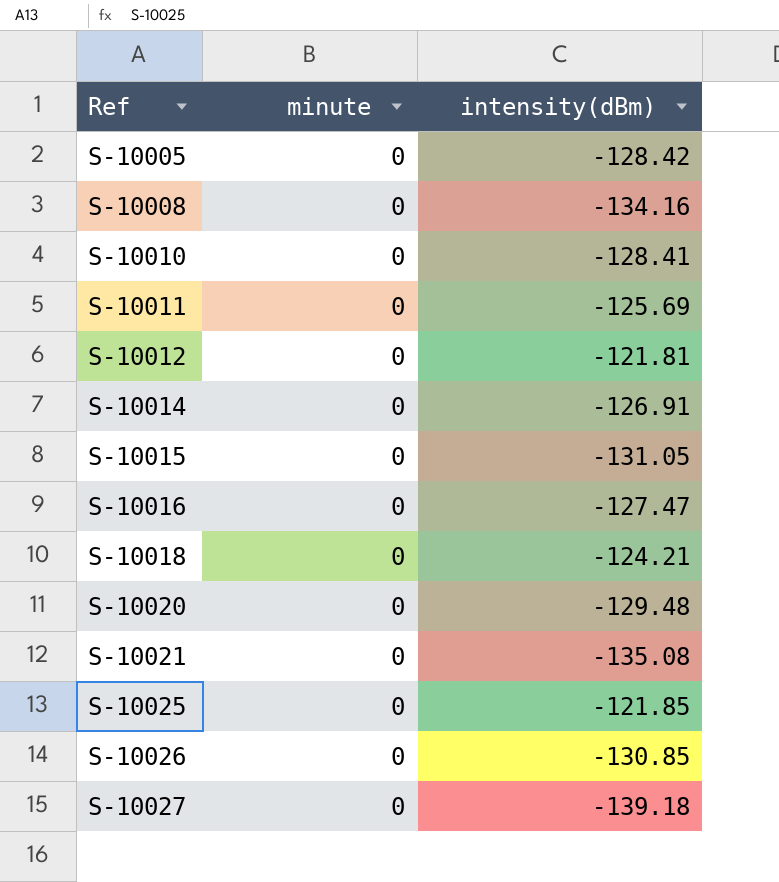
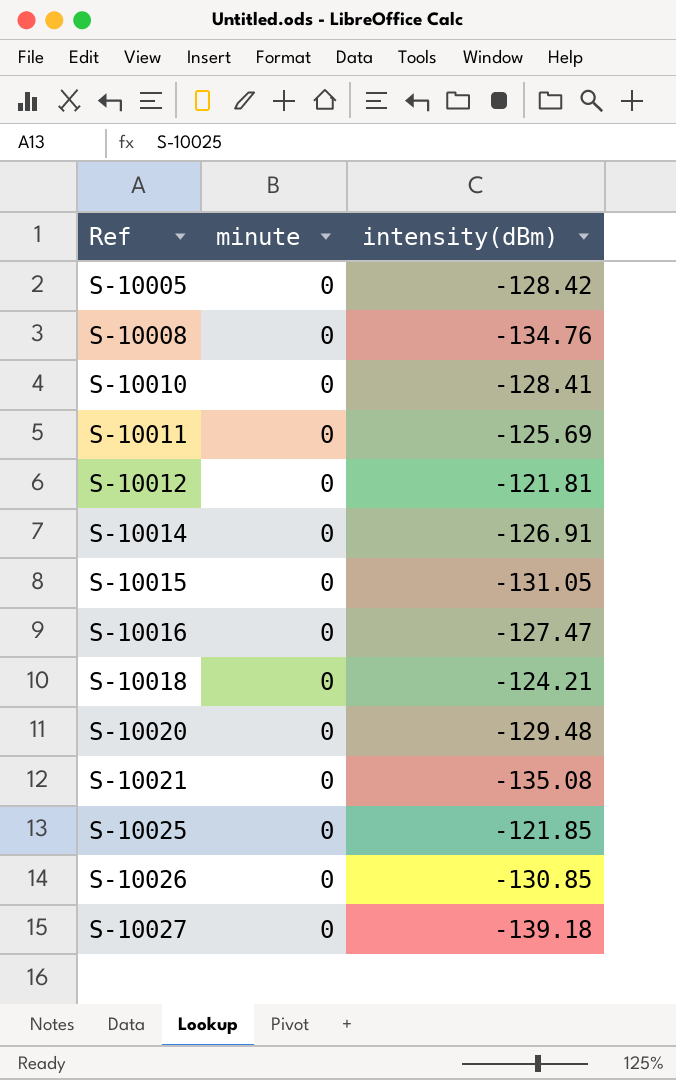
S-10008 | intensity(dBm): -134.16 -> -134.76

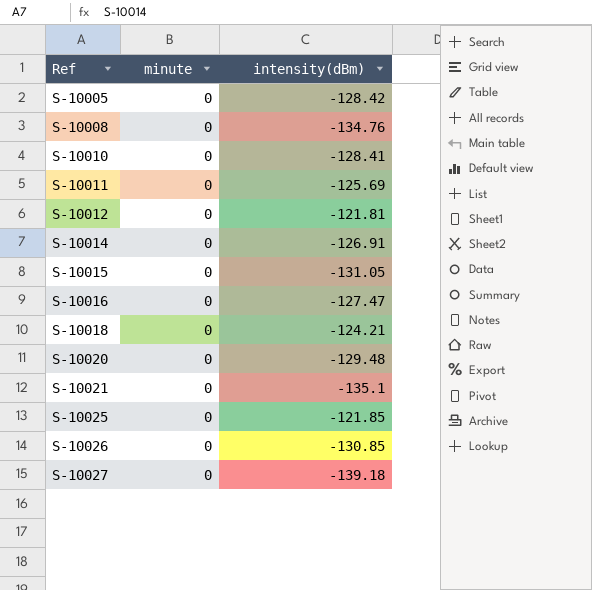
S-10021 | intensity(dBm): -135.08 -> -135.1

